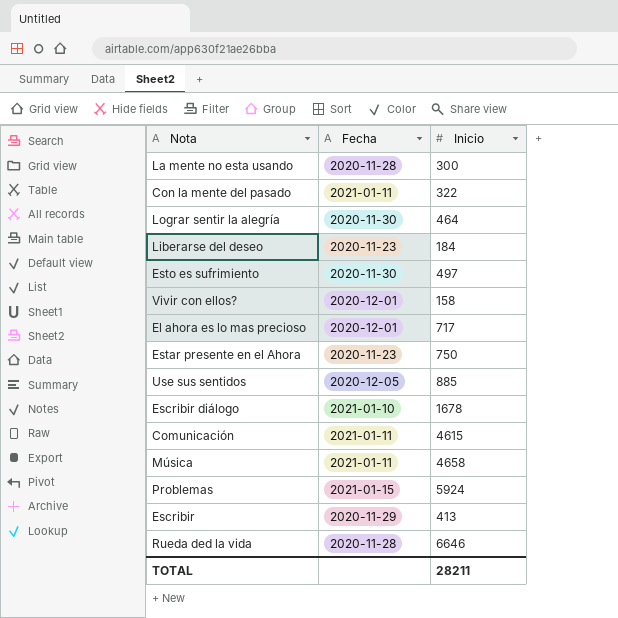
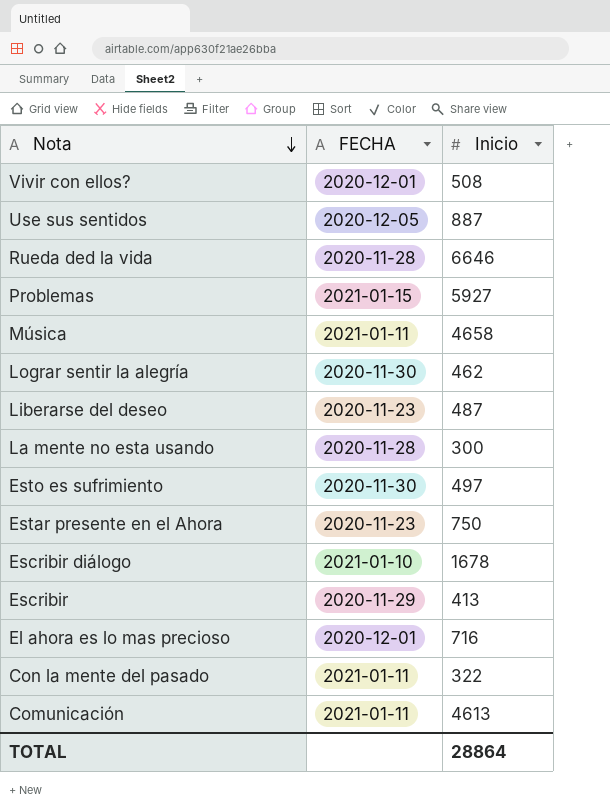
row order: none -> Nota descending
column name: Fecha -> FECHA
Vivir con ellos? | Inicio: 158 -> 508
Use sus sentidos | Inicio: 885 -> 887
Problemas | Inicio: 5924 -> 5927
Lograr sentir la alegría | Inicio: 464 -> 462
Liberarse del deseo | Inicio: 184 -> 487
El ahora es lo mas precioso | Inicio: 717 -> 716
Comunicación | Inicio: 4615 -> 4613
TOTAL | Inicio: 28211 -> 28864

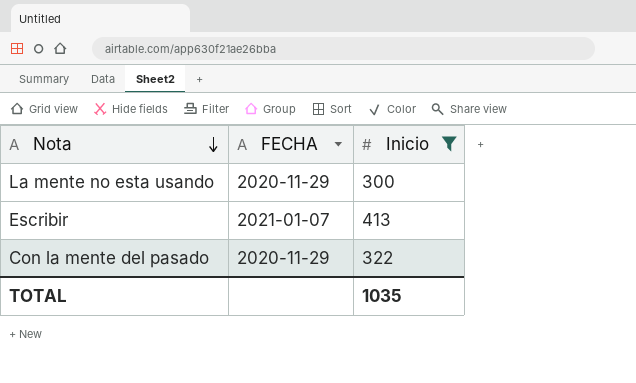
filter: none -> Inicio <= 413
La mente no esta usando | FECHA: 2020-11-28 -> 2020-11-29
Escribir | FECHA: 2020-11-29 -> 2021-01-07
Con la mente del pasado | FECHA: 2021-01-11 -> 2020-11-29
TOTAL | Inicio: 28864 -> 1035

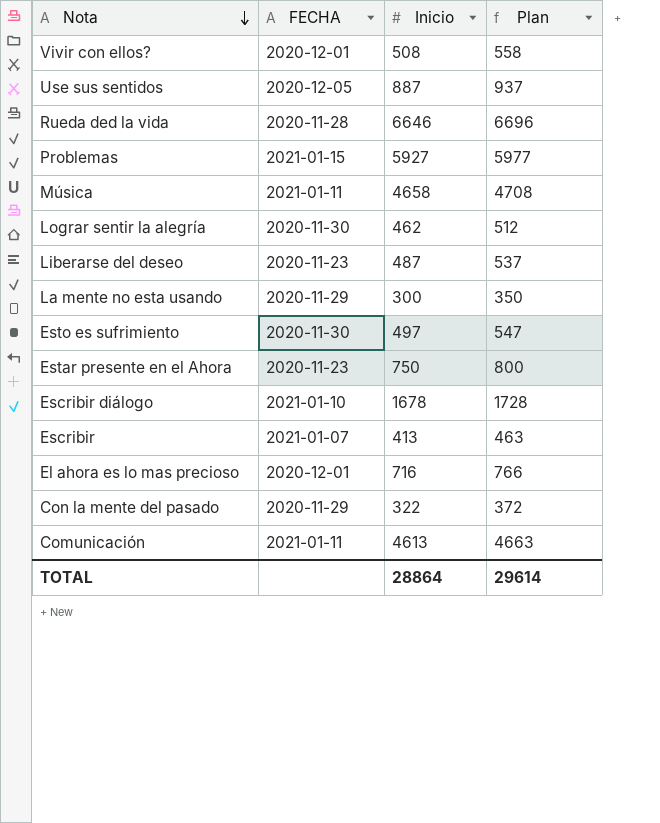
filter: Inicio <= 413 -> none
column Plan | formula: none -> [Inicio] + 50
TOTAL | Inicio: 1035 -> 28864

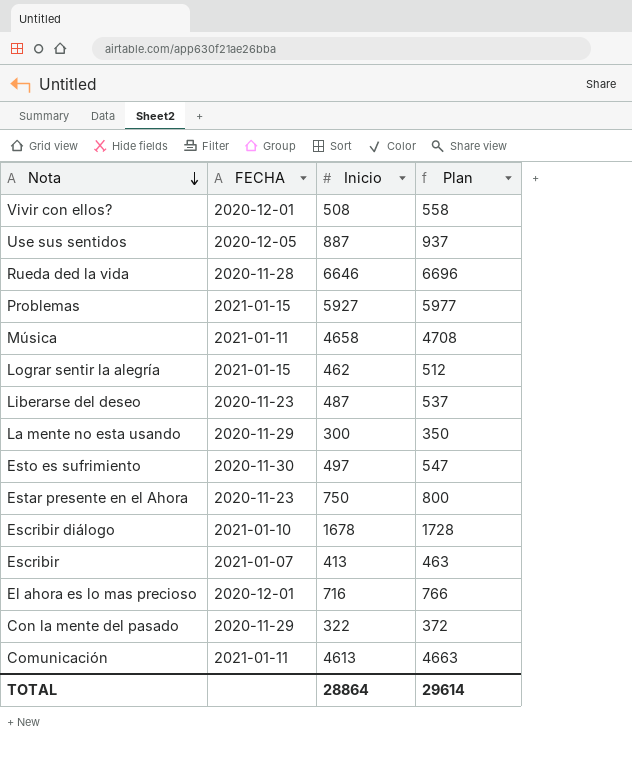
Lograr sentir la alegría | FECHA: 2020-11-30 -> 2021-01-15

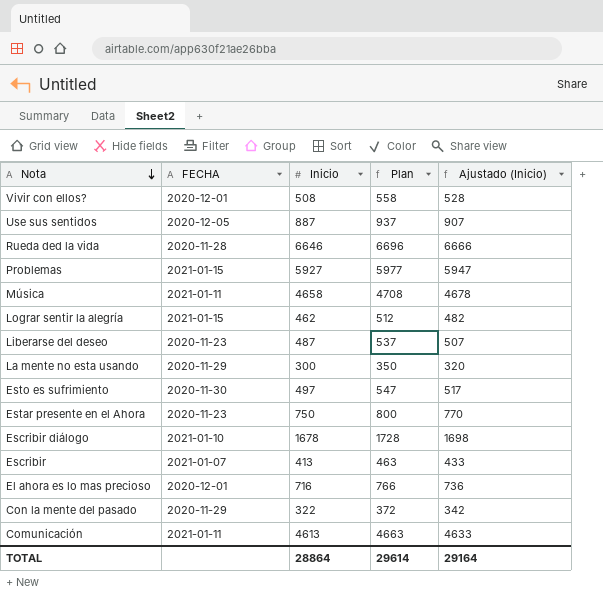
column Ajustado (Inicio) | formula: none -> [Inicio] + 20

